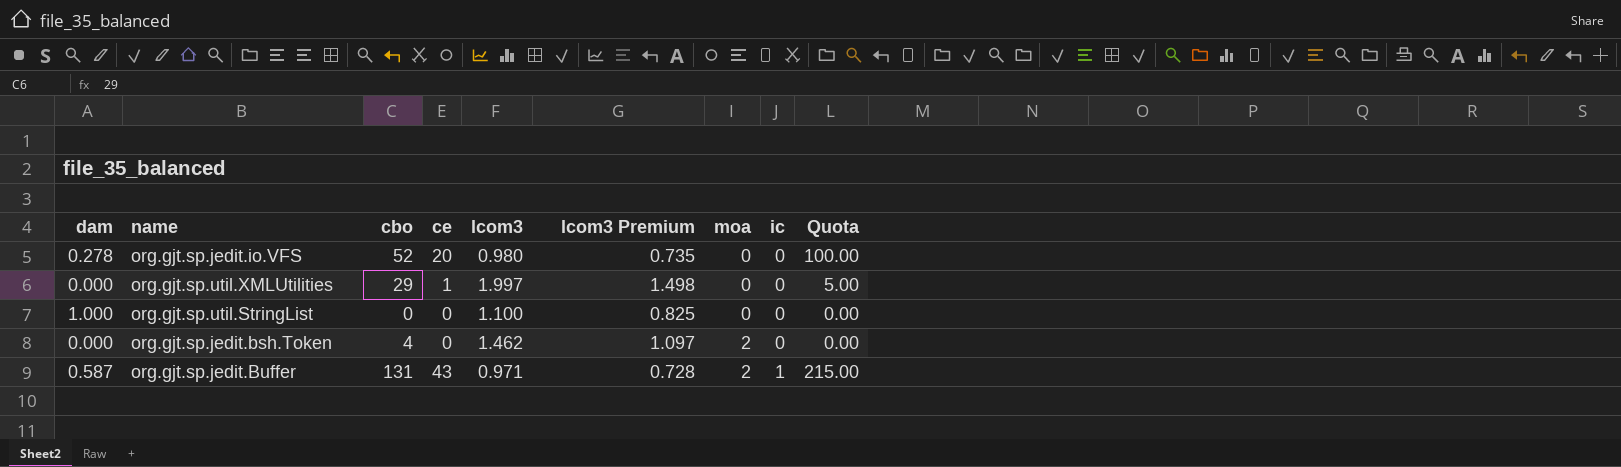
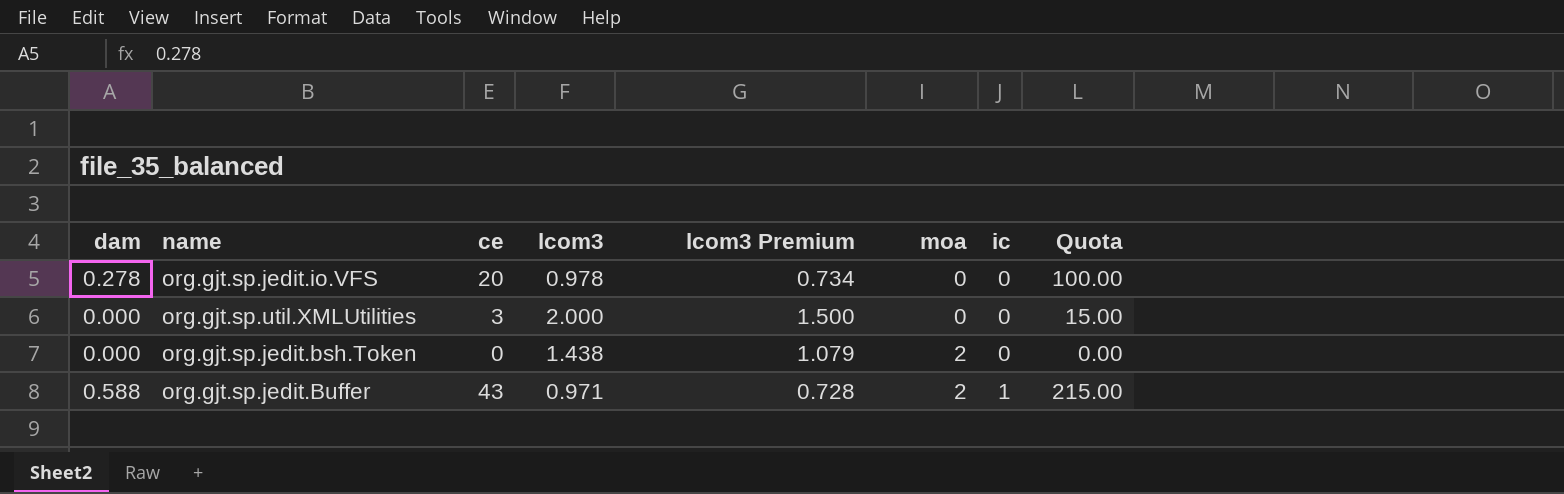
column cbo | position: 3 -> none
row org.gjt.sp.util.StringList: 1.000 | 0 | 0 | 1.100 | 0.825 | 0 | 0 | 0.00 -> none
org.gjt.sp.jedit.io.VFS | lcom3: 0.980 -> 0.978
org.gjt.sp.jedit.io.VFS | lcom3 Premium: 0.735 -> 0.734
org.gjt.sp.util.XMLUtilities | ce: 1 -> 3
org.gjt.sp.util.XMLUtilities | lcom3: 1.997 -> 2.000
org.gjt.sp.util.XMLUtilities | lcom3 Premium: 1.498 -> 1.500
org.gjt.sp.util.XMLUtilities | Quota: 5.00 -> 15.00
org.gjt.sp.jedit.bsh.Token | lcom3: 1.462 -> 1.438
org.gjt.sp.jedit.bsh.Token | lcom3 Premium: 1.097 -> 1.079
org.gjt.sp.jedit.Buffer | dam: 0.587 -> 0.588

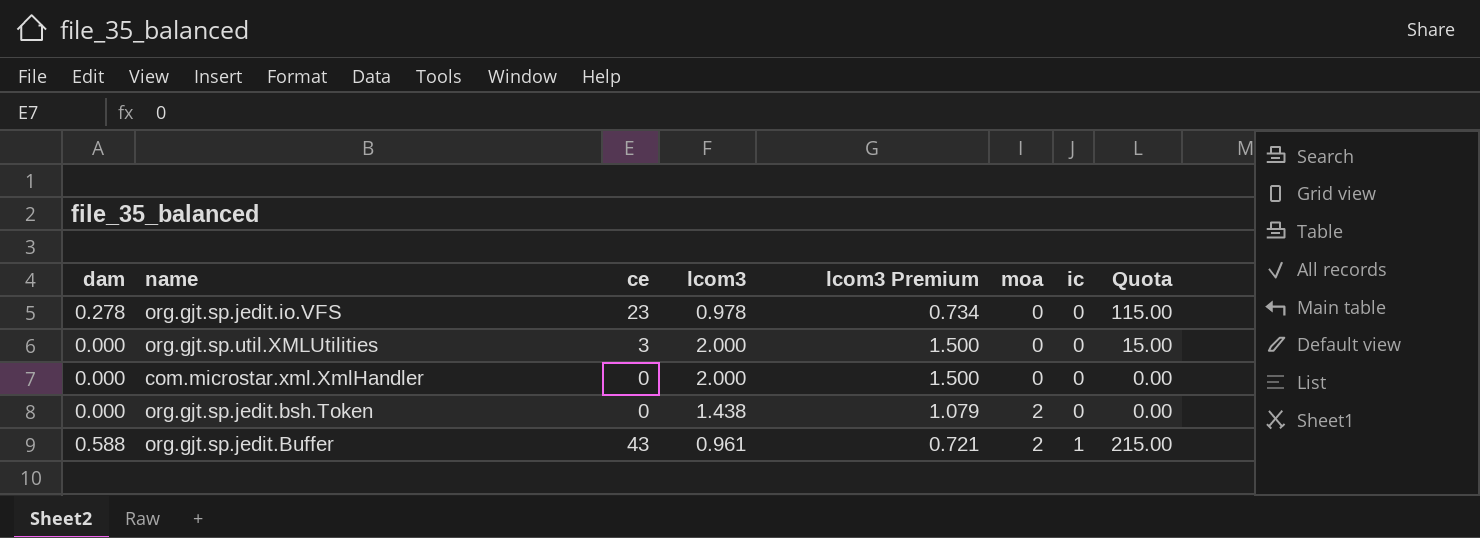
org.gjt.sp.jedit.io.VFS | ce: 20 -> 23
org.gjt.sp.jedit.io.VFS | Quota: 100.00 -> 115.00
row com.microstar.xml.XmlHandler: none -> 0.000 | 0 | 2.000 | 1.500 | 0 | 0 | 0.00
org.gjt.sp.jedit.Buffer | lcom3: 0.971 -> 0.961
org.gjt.sp.jedit.Buffer | lcom3 Premium: 0.728 -> 0.721

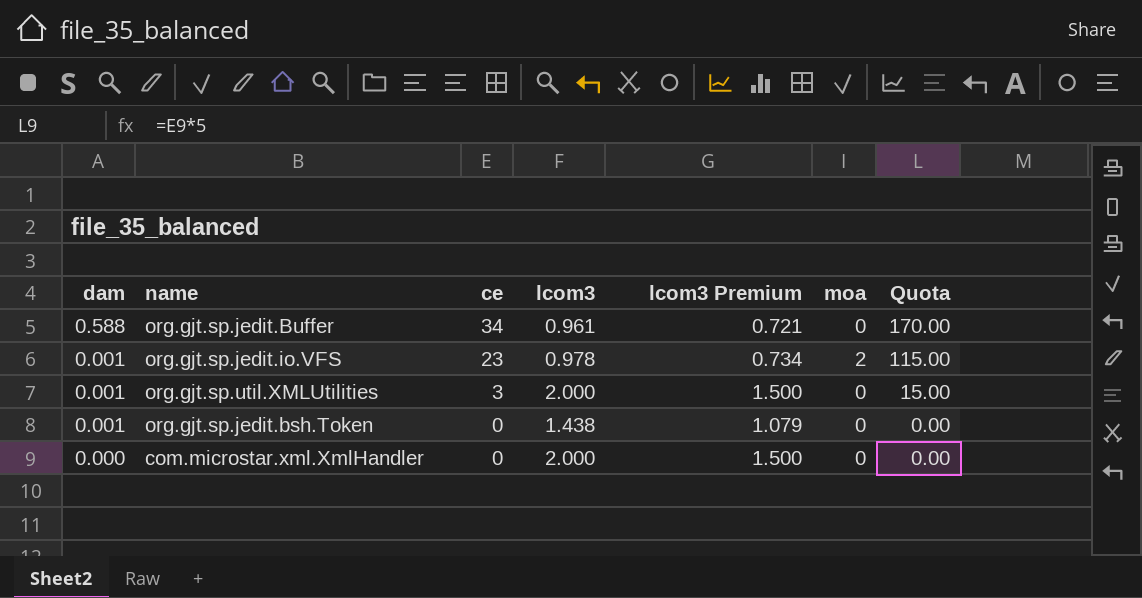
row order: moa ascending -> dam descending
column ic | position: 7 -> none
org.gjt.sp.jedit.Buffer | ce: 43 -> 34
org.gjt.sp.jedit.Buffer | moa: 2 -> 0
org.gjt.sp.jedit.Buffer | Quota: 215.00 -> 170.00
org.gjt.sp.jedit.io.VFS | dam: 0.278 -> 0.001
org.gjt.sp.jedit.io.VFS | moa: 0 -> 2
org.gjt.sp.util.XMLUtilities | dam: 0.000 -> 0.001
org.gjt.sp.jedit.bsh.Token | dam: 0.000 -> 0.001
org.gjt.sp.jedit.bsh.Token | moa: 2 -> 0

